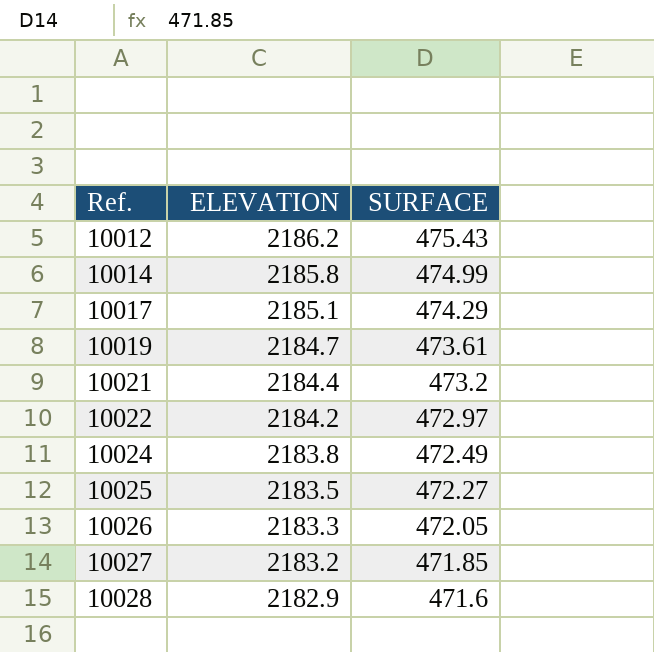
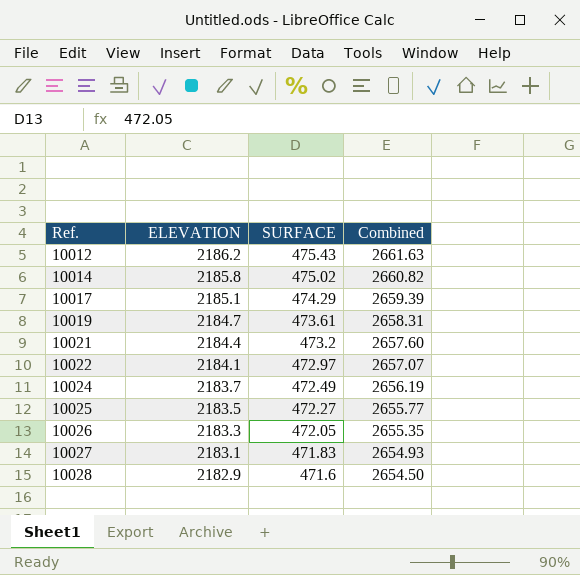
column Combined | formula: none -> [ELEVATION] + [SURFACE]
10014 | SURFACE: 474.99 -> 475.02
10022 | ELEVATION: 2184.2 -> 2184.1
10024 | ELEVATION: 2183.8 -> 2183.7
10027 | ELEVATION: 2183.2 -> 2183.1
10027 | SURFACE: 471.85 -> 471.83

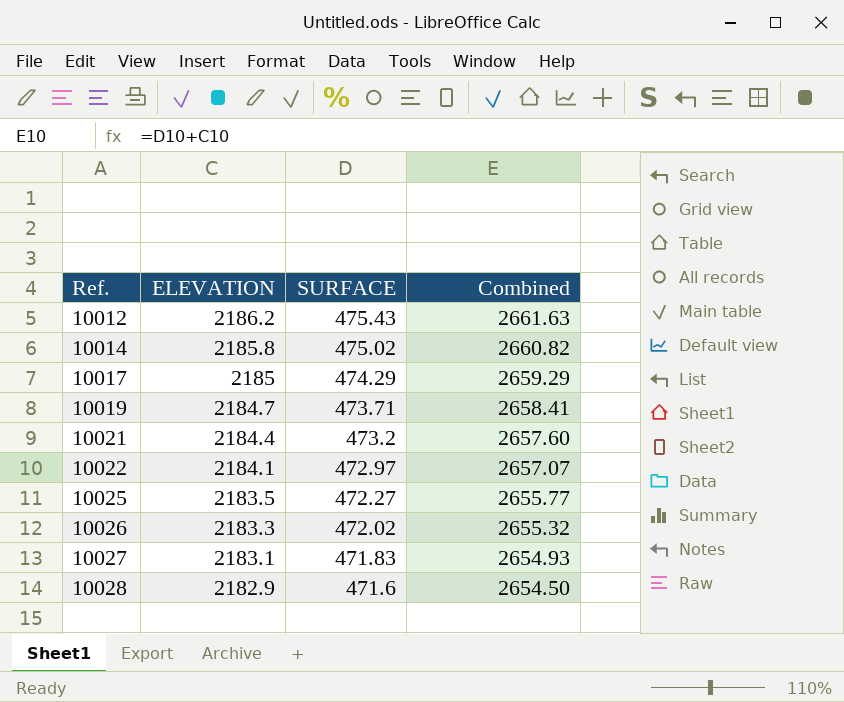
row 10024: 2183.7 | 472.49 | 2656.19 -> none
10017 | ELEVATION: 2185.1 -> 2185
10017 | Combined: 2659.39 -> 2659.29
10019 | SURFACE: 473.61 -> 473.71
10019 | Combined: 2658.31 -> 2658.41
10026 | SURFACE: 472.05 -> 472.02
10026 | Combined: 2655.35 -> 2655.32

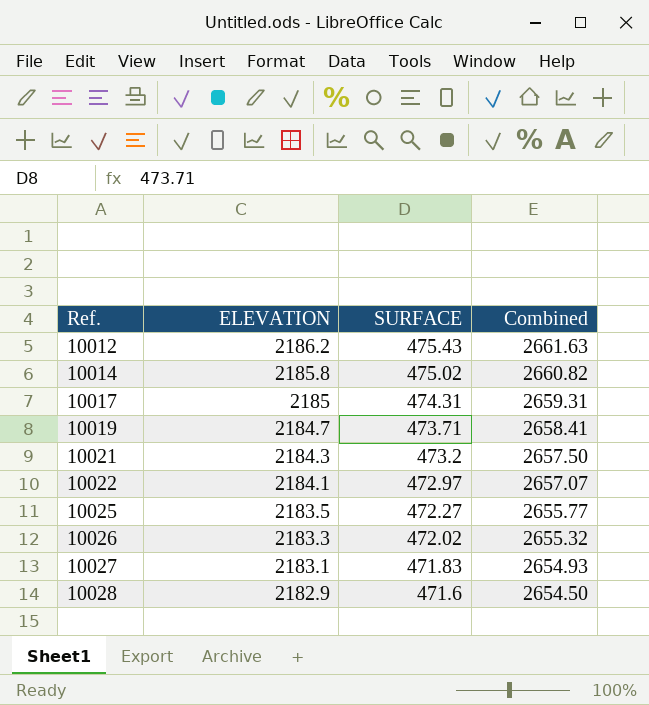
10017 | SURFACE: 474.29 -> 474.31
10017 | Combined: 2659.29 -> 2659.31
10021 | ELEVATION: 2184.4 -> 2184.3
10021 | Combined: 2657.60 -> 2657.50

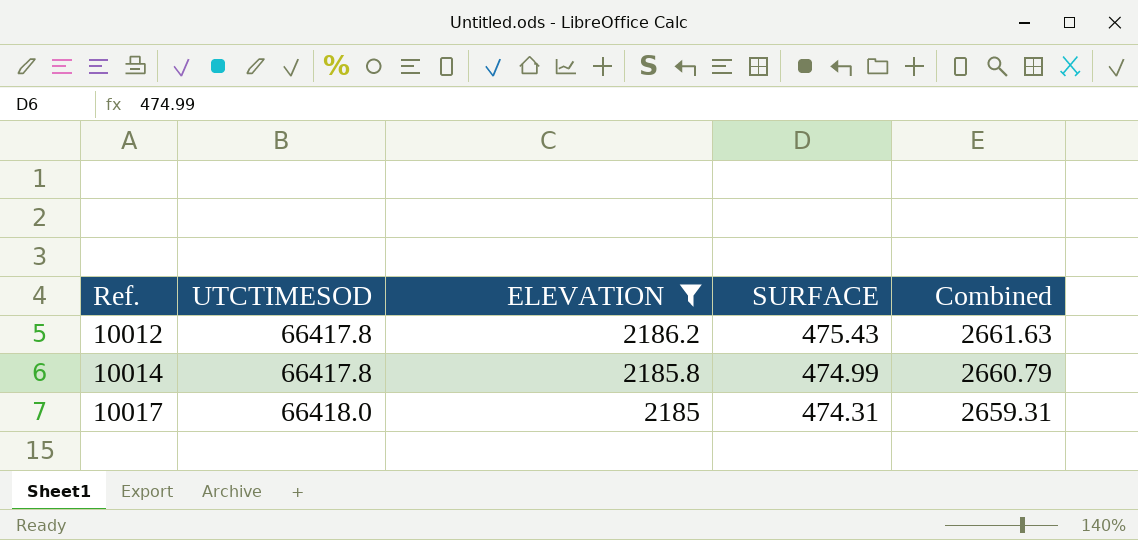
filter: none -> ELEVATION >= 2185
column UTCTIMESOD | position: none -> 2
10014 | SURFACE: 475.02 -> 474.99
10014 | Combined: 2660.82 -> 2660.79

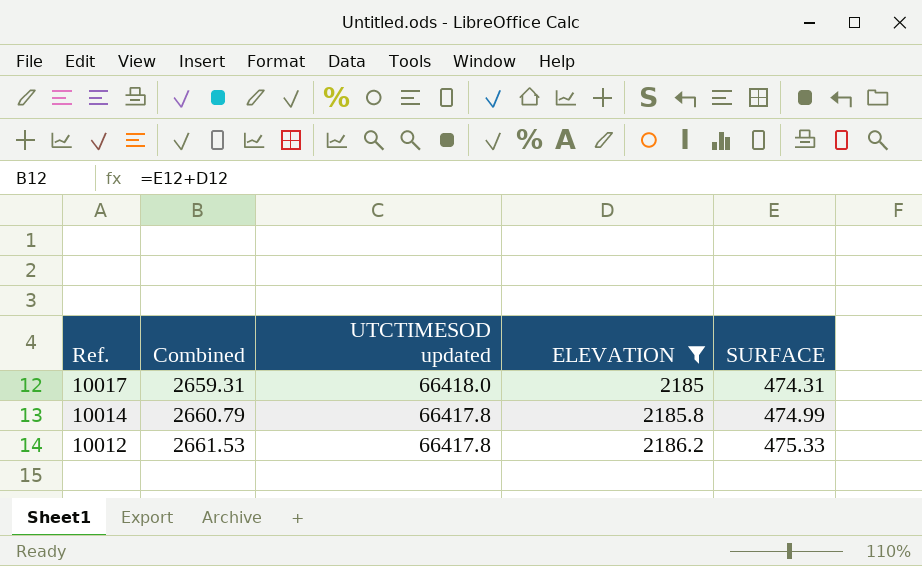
row order: Ref. ascending -> Ref. descending
column Combined | position: 5 -> 2
column name: UTCTIMESOD -> UTCTIMESOD updated
10012 | Combined: 2661.63 -> 2661.53
10012 | SURFACE: 475.43 -> 475.33

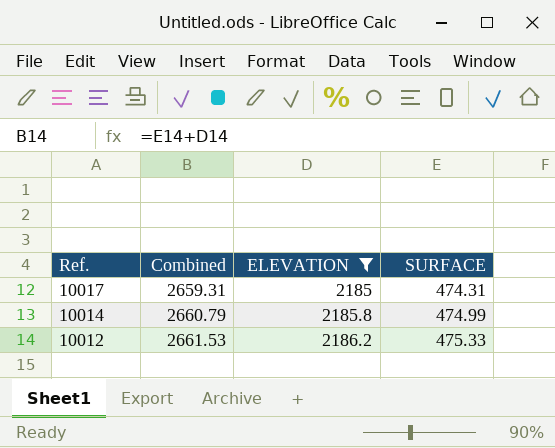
column UTCTIMESOD updated | position: 3 -> none

